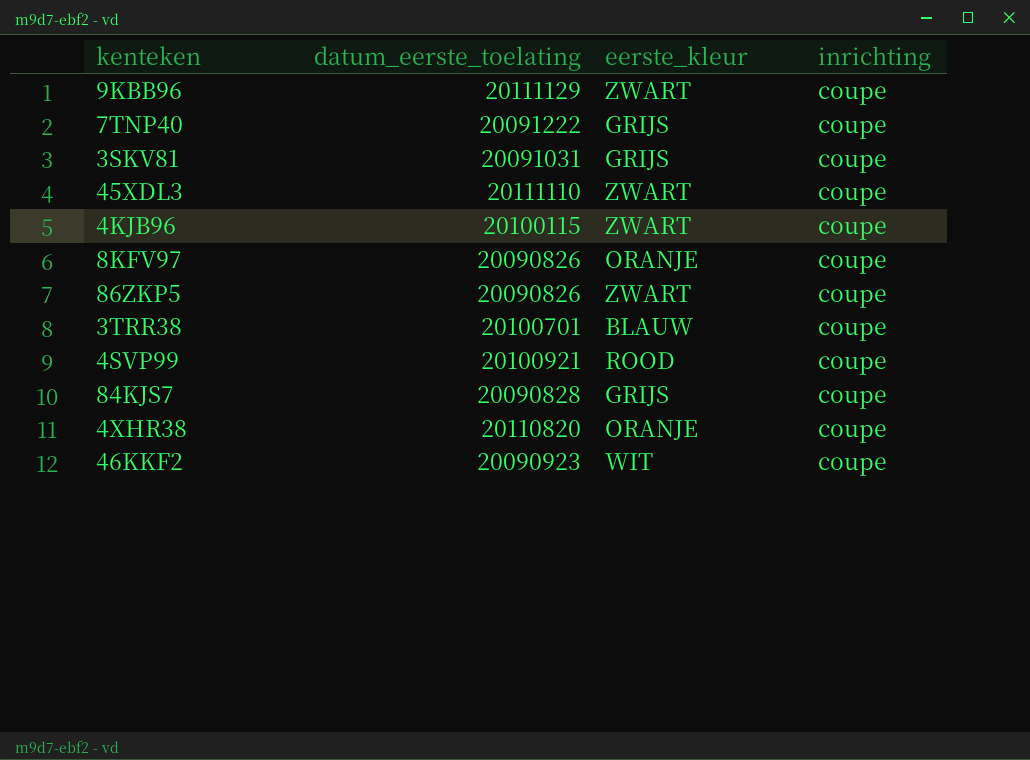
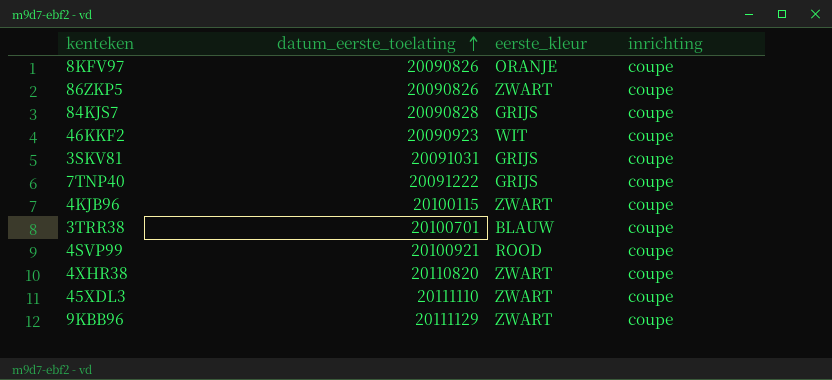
row order: none -> datum_eerste_toelating ascending
4XHR38 | eerste_kleur: ORANJE -> ZWART

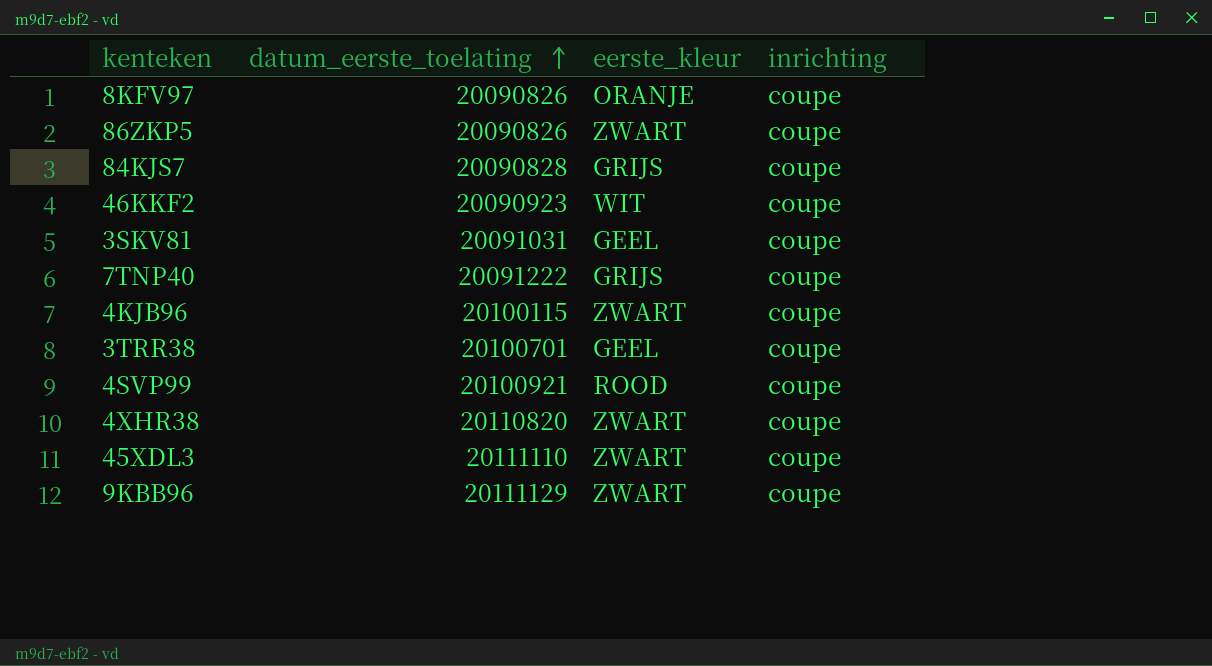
3SKV81 | eerste_kleur: GRIJS -> GEEL
3TRR38 | eerste_kleur: BLAUW -> GEEL

